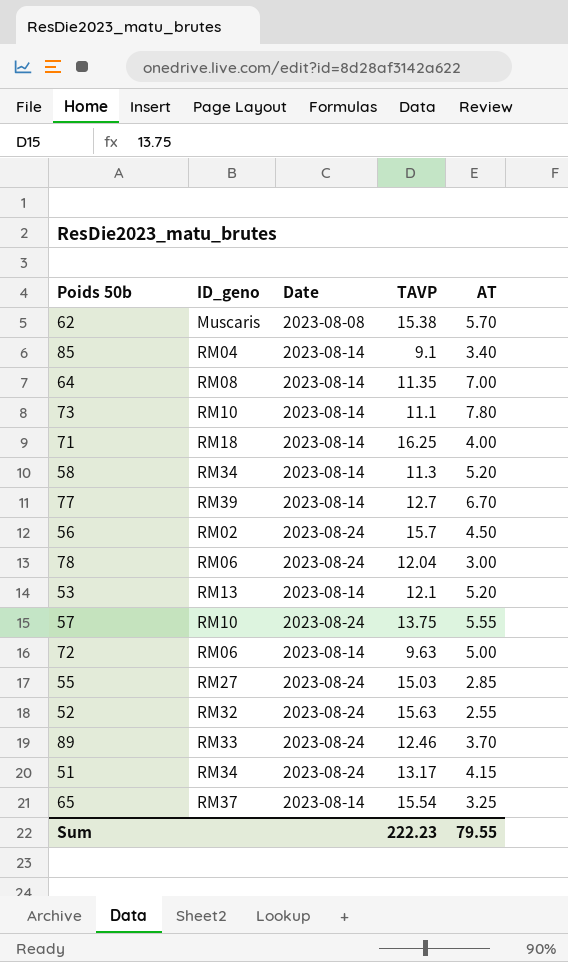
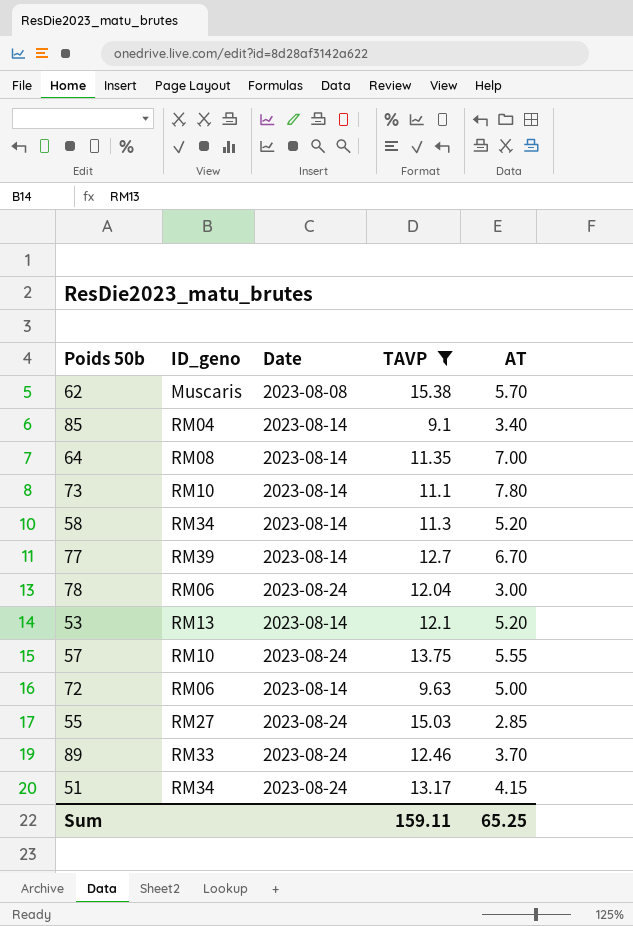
filter: none -> TAVP <= 15.38
Sum | TAVP: 222.23 -> 159.11
Sum | AT: 79.55 -> 65.25

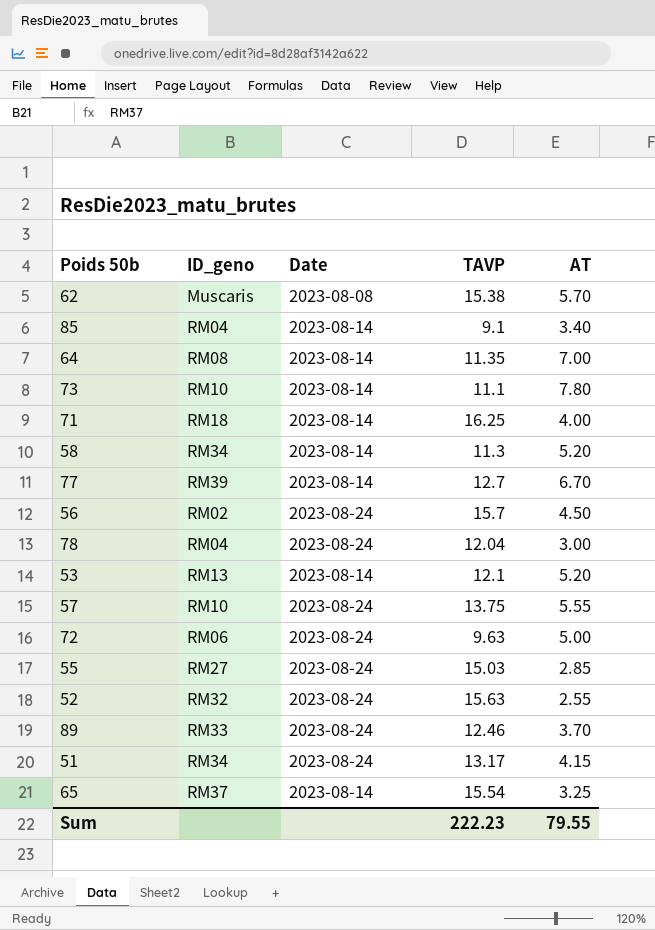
filter: TAVP <= 15.38 -> none
78 | ID_geno: RM06 -> RM04
72 | Date: 2023-08-14 -> 2023-08-24
Sum | TAVP: 159.11 -> 222.23
Sum | AT: 65.25 -> 79.55

